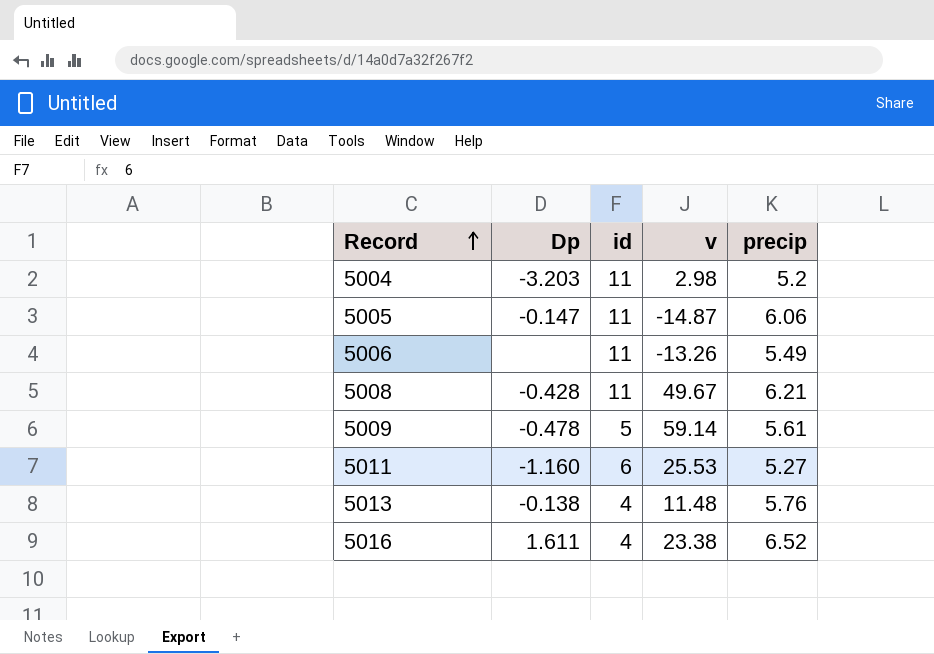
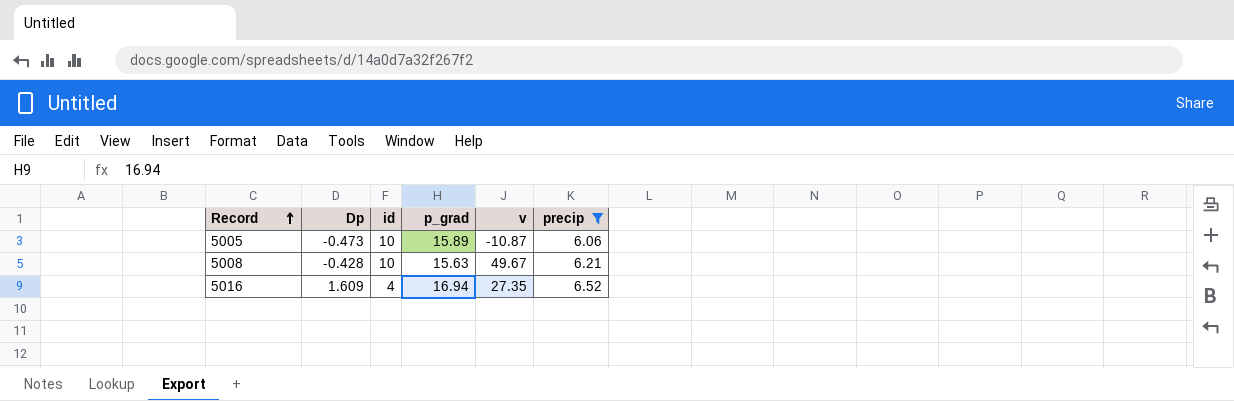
filter: none -> precip >= 6.06
column p_grad | position: none -> 4
5005 | Dp: -0.147 -> -0.473
5005 | id: 11 -> 10
5005 | v: -14.87 -> -10.87
5008 | id: 11 -> 10
5016 | Dp: 1.611 -> 1.609
5016 | v: 23.38 -> 27.35

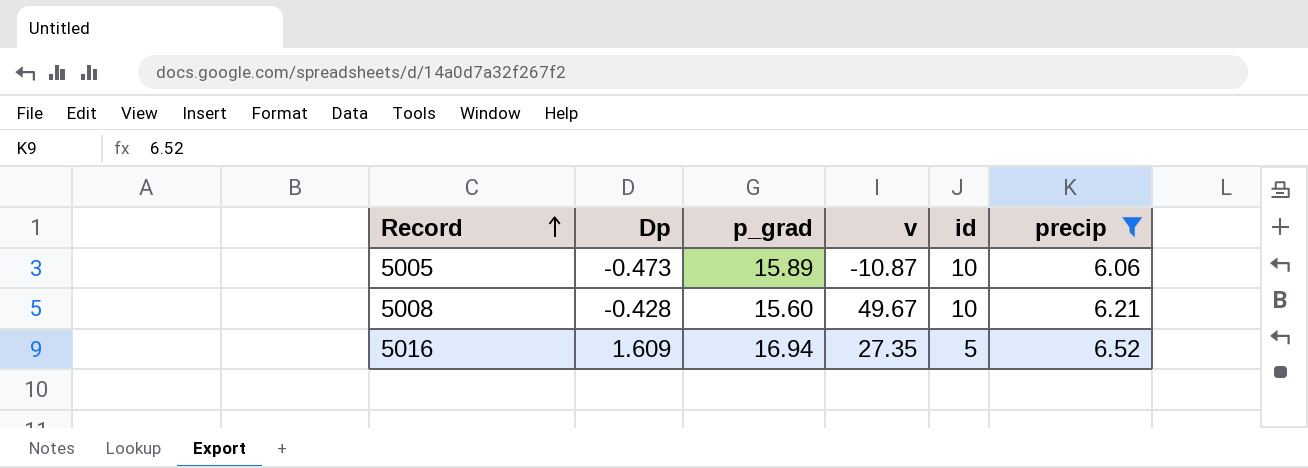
column id | position: 3 -> 5
5008 | p_grad: 15.63 -> 15.60
5016 | id: 4 -> 5

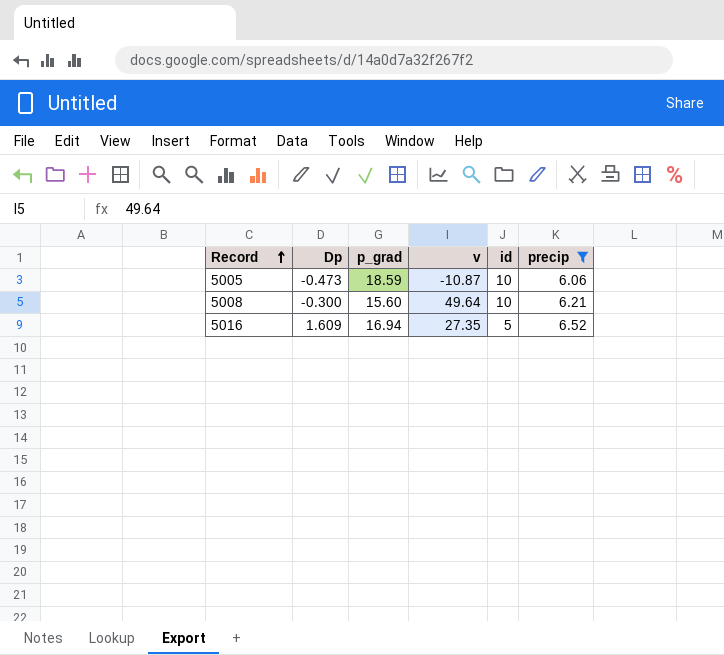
5005 | p_grad: 15.89 -> 18.59
5008 | Dp: -0.428 -> -0.300
5008 | v: 49.67 -> 49.64

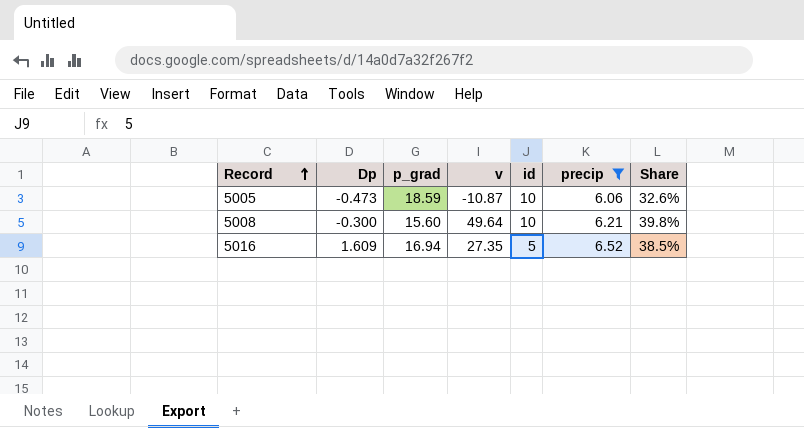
column Share | formula: none -> [precip] / [p_grad]

